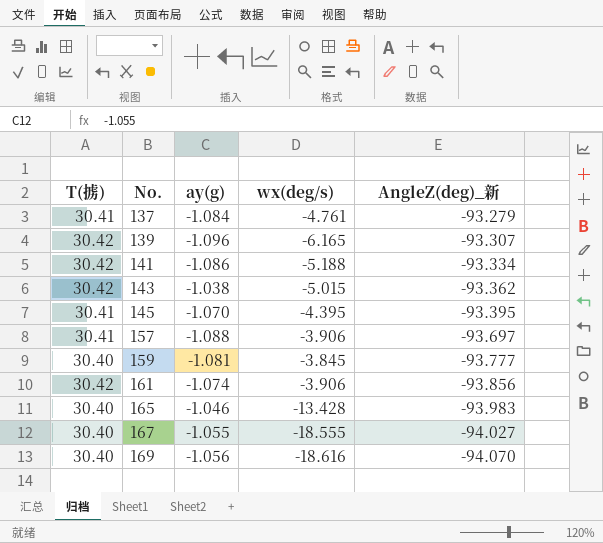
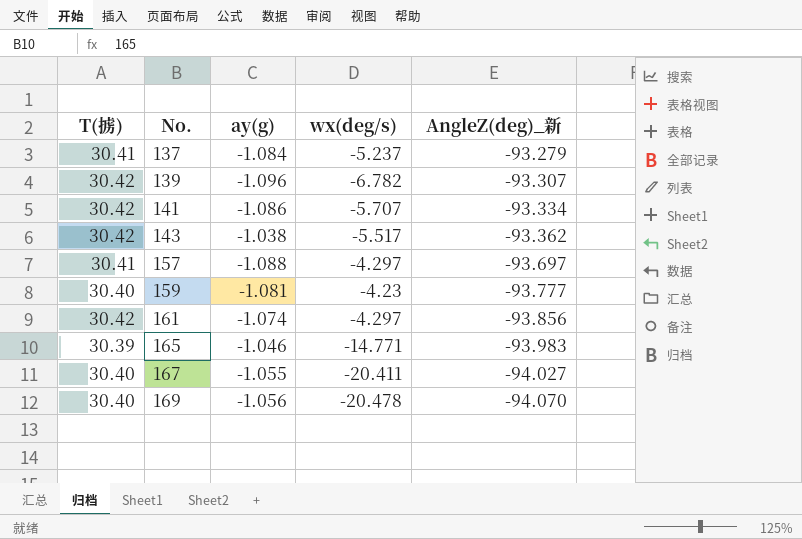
row 145: 30.41 | -1.070 | -4.395 | -93.395 -> none
137 | wx(deg/s): -4.761 -> -5.237
139 | wx(deg/s): -6.165 -> -6.782
141 | wx(deg/s): -5.188 -> -5.707
143 | wx(deg/s): -5.015 -> -5.517
157 | wx(deg/s): -3.906 -> -4.297
159 | wx(deg/s): -3.845 -> -4.23
161 | wx(deg/s): -3.906 -> -4.297
165 | T(掳): 30.40 -> 30.39
165 | wx(deg/s): -13.428 -> -14.771
167 | wx(deg/s): -18.555 -> -20.411
169 | wx(deg/s): -18.616 -> -20.478

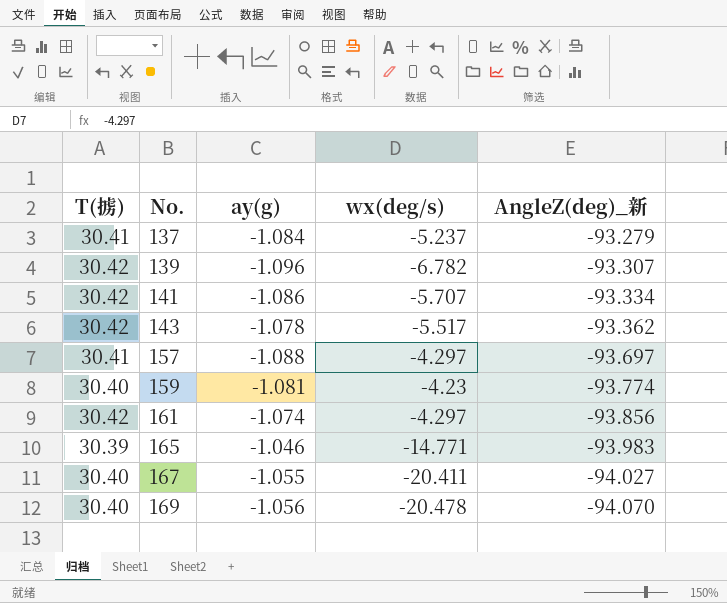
143 | ay(g): -1.038 -> -1.078
159 | AngleZ(deg)_新: -93.777 -> -93.774

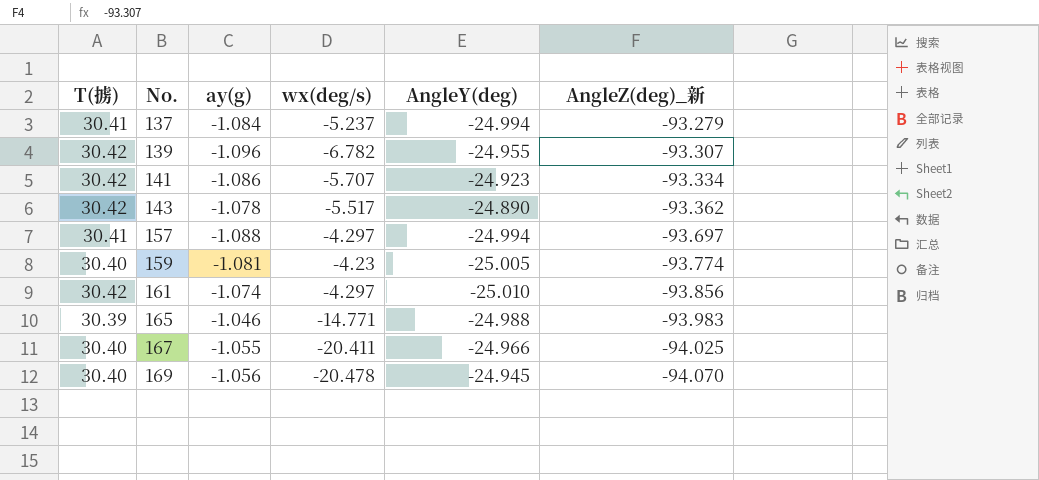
column AngleY(deg) | position: none -> 5
167 | AngleZ(deg)_新: -94.027 -> -94.025

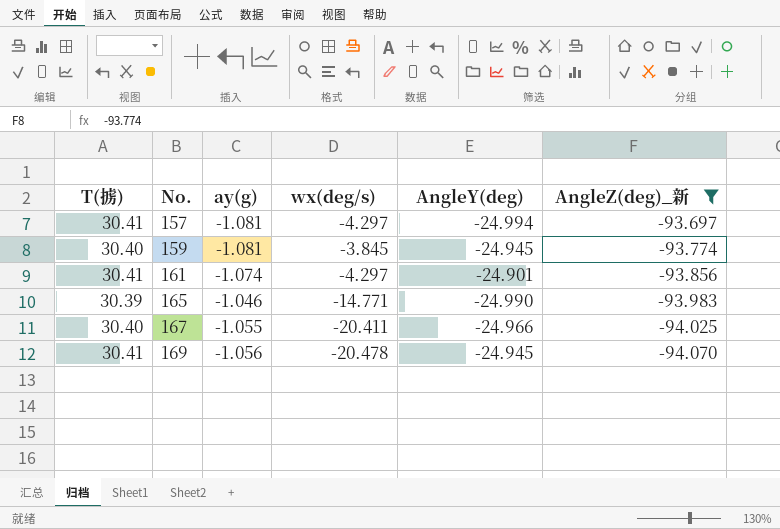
filter: none -> AngleZ(deg)_新 <= -93.697
157 | ay(g): -1.088 -> -1.081
159 | wx(deg/s): -4.23 -> -3.845
159 | AngleY(deg): -25.005 -> -24.945
161 | T(掳): 30.42 -> 30.41
161 | AngleY(deg): -25.010 -> -24.901
165 | AngleY(deg): -24.988 -> -24.990
169 | T(掳): 30.40 -> 30.41

